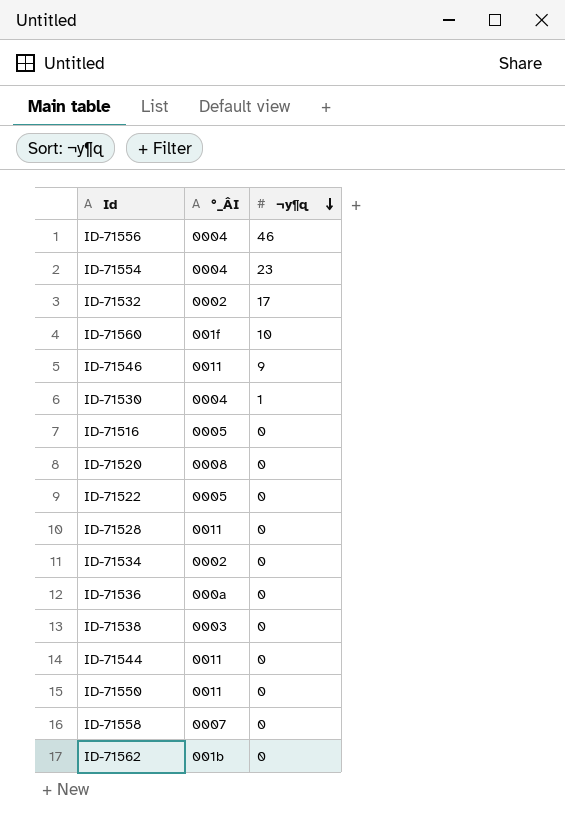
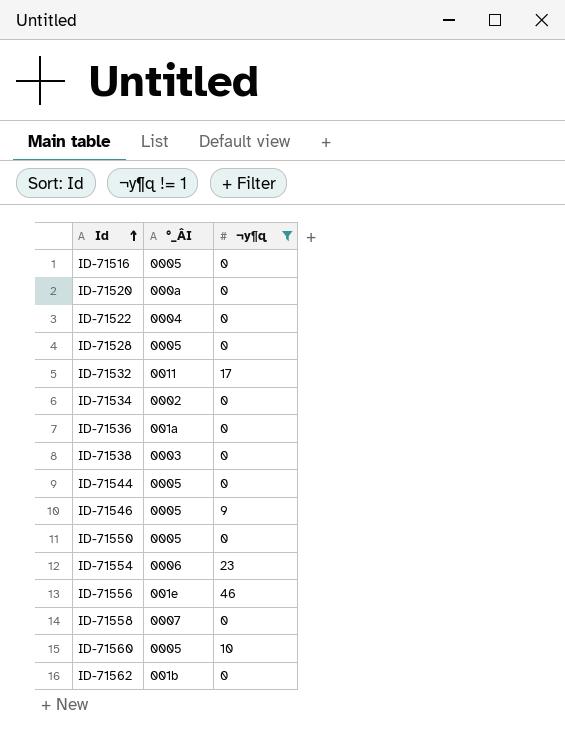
filter: none -> ¬y¶q != 1
row order: ¬y¶q descending -> Id ascending
ID-71520 | °_ÂI: 0008 -> 000a
ID-71522 | °_ÂI: 0005 -> 0004
ID-71528 | °_ÂI: 0011 -> 0005
ID-71532 | °_ÂI: 0002 -> 0011
ID-71536 | °_ÂI: 000a -> 001a
ID-71544 | °_ÂI: 0011 -> 0005
ID-71546 | °_ÂI: 0011 -> 0005
ID-71550 | °_ÂI: 0011 -> 0005
ID-71554 | °_ÂI: 0004 -> 0006
ID-71556 | °_ÂI: 0004 -> 001e
ID-71560 | °_ÂI: 001f -> 0005

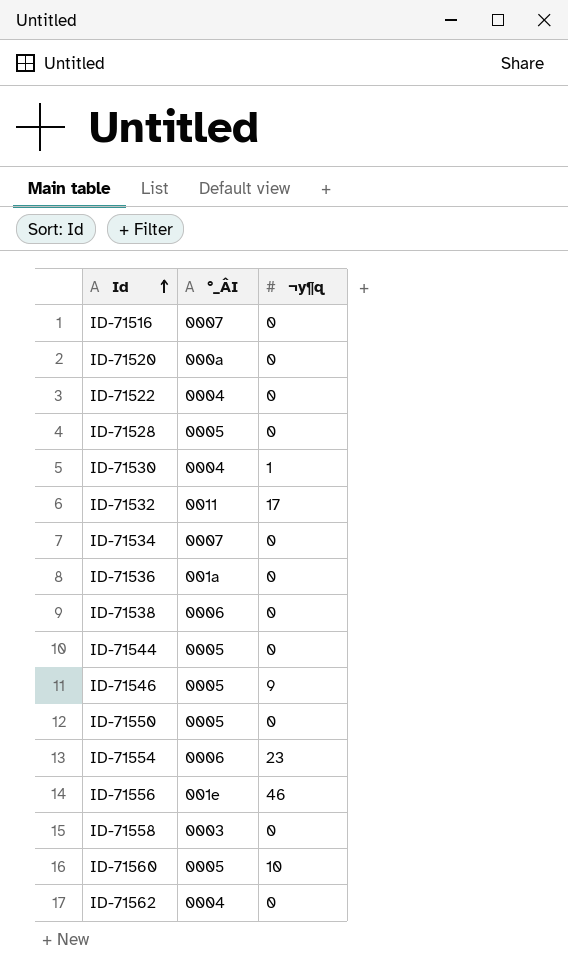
filter: ¬y¶q != 1 -> none
ID-71516 | °_ÂI: 0005 -> 0007
ID-71534 | °_ÂI: 0002 -> 0007
ID-71538 | °_ÂI: 0003 -> 0006
ID-71558 | °_ÂI: 0007 -> 0003
ID-71562 | °_ÂI: 001b -> 0004

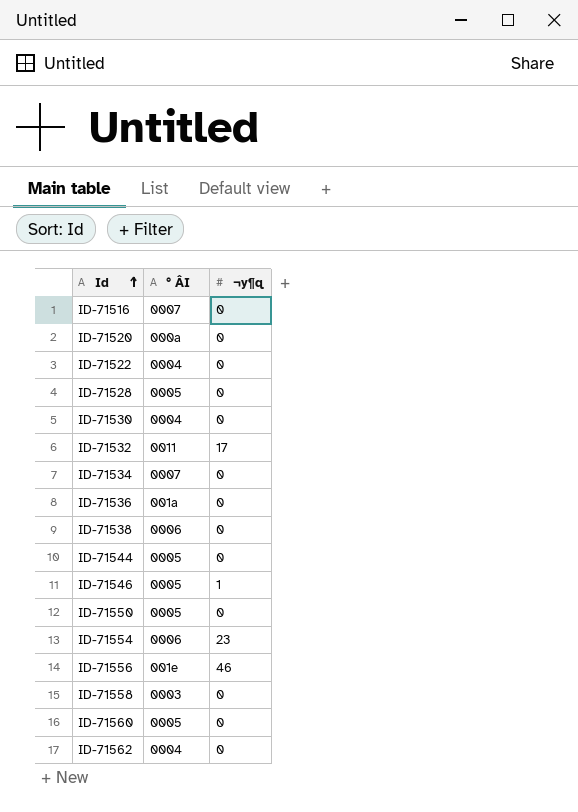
column name: °_ÂI -> ° ÂI
ID-71530 | ¬y¶q: 1 -> 0
ID-71546 | ¬y¶q: 9 -> 1
ID-71560 | ¬y¶q: 10 -> 0

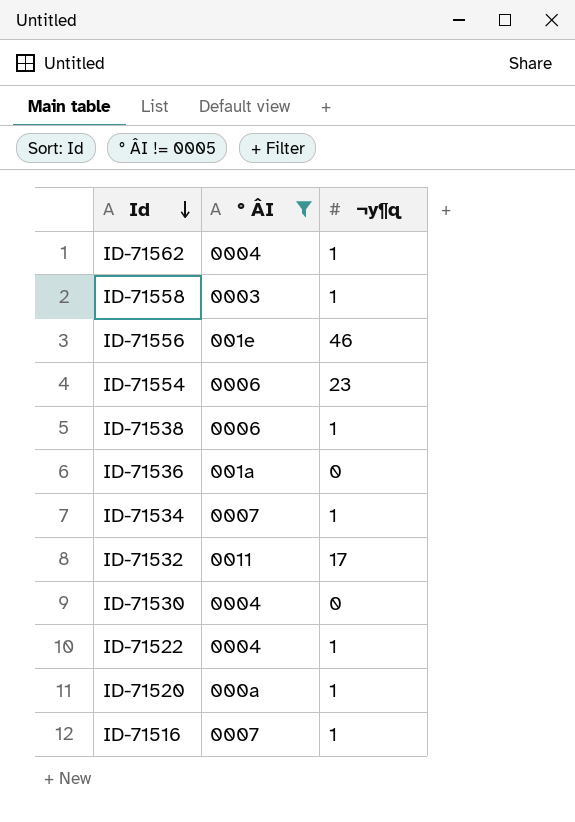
filter: none -> ° ÂI != 0005
row order: Id ascending -> Id descending
ID-71562 | ¬y¶q: 0 -> 1
ID-71558 | ¬y¶q: 0 -> 1
ID-71538 | ¬y¶q: 0 -> 1
ID-71534 | ¬y¶q: 0 -> 1
ID-71522 | ¬y¶q: 0 -> 1
ID-71520 | ¬y¶q: 0 -> 1
ID-71516 | ¬y¶q: 0 -> 1

